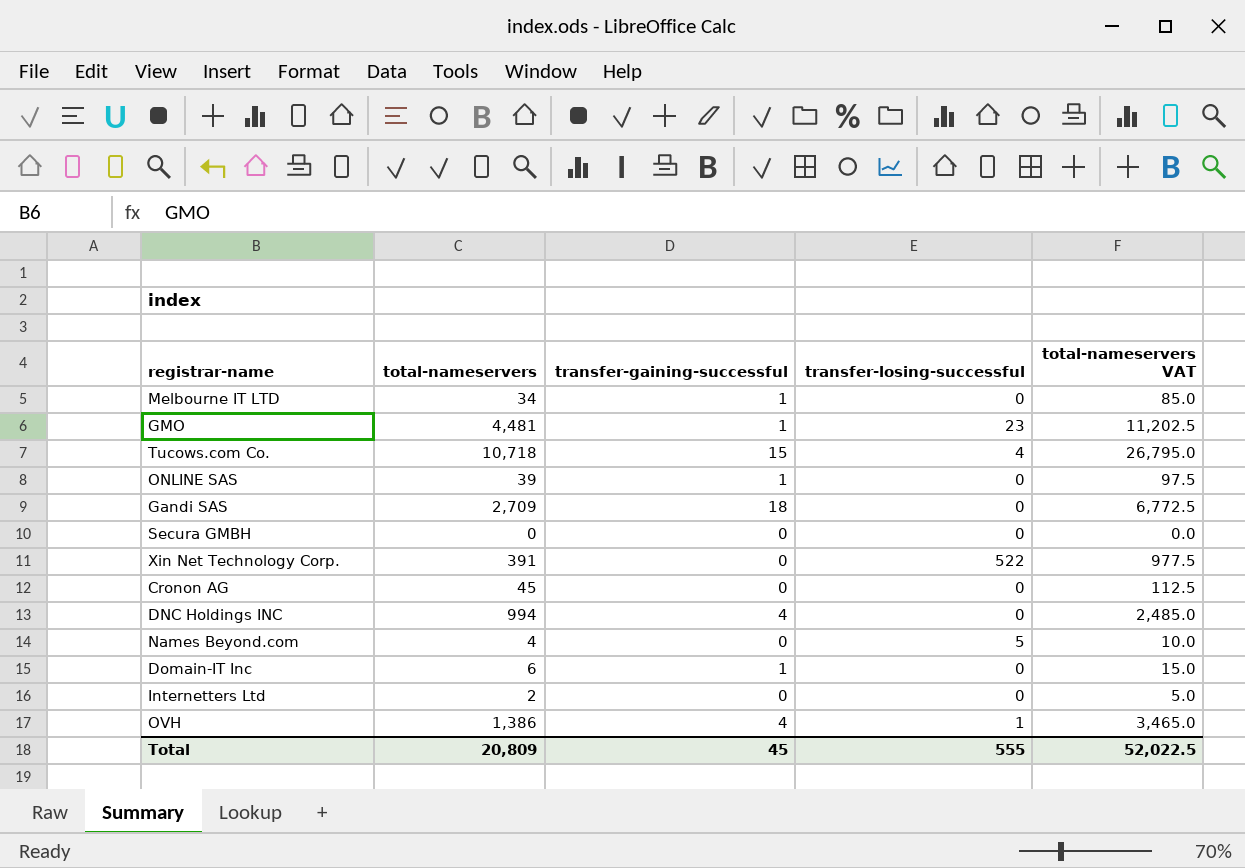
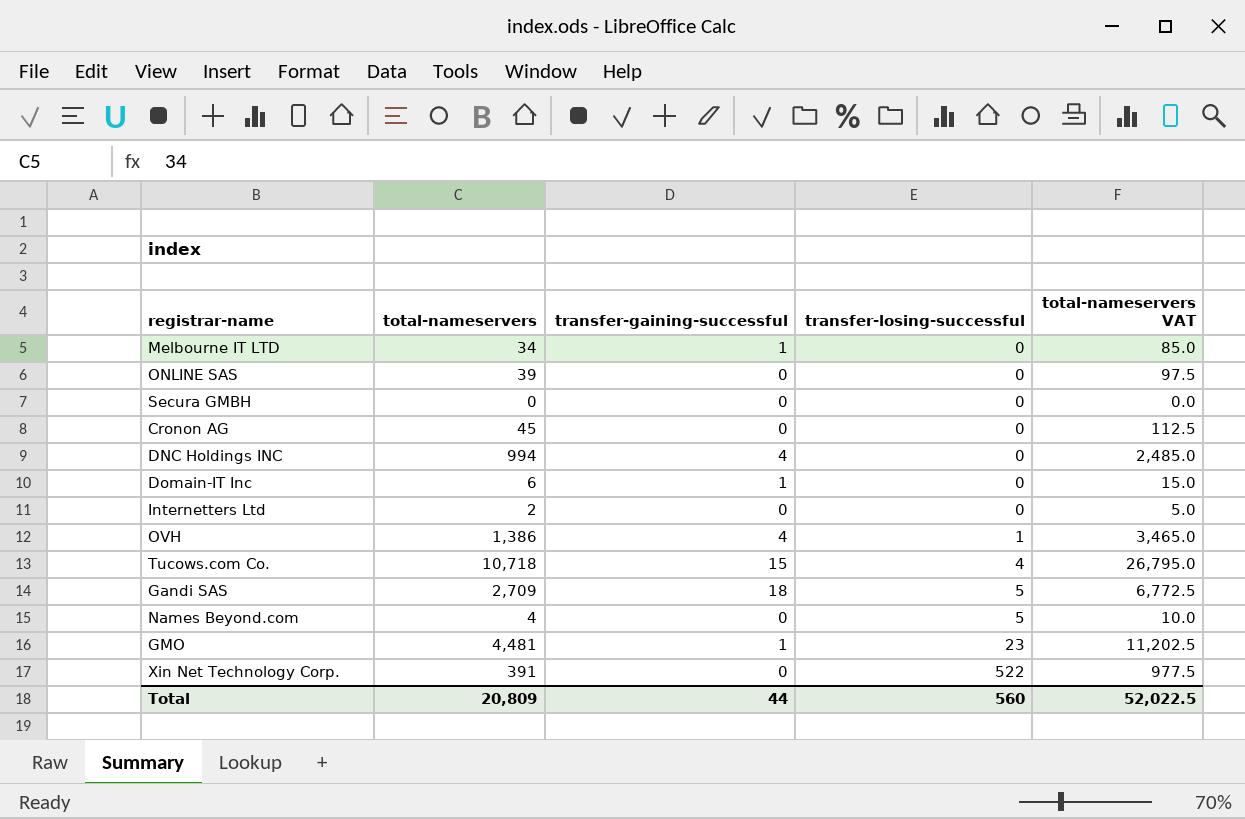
row order: none -> transfer-losing-successful ascending
ONLINE SAS | transfer-gaining-successful: 1 -> 0
Gandi SAS | transfer-losing-successful: 0 -> 5
Total | transfer-gaining-successful: 45 -> 44
Total | transfer-losing-successful: 555 -> 560

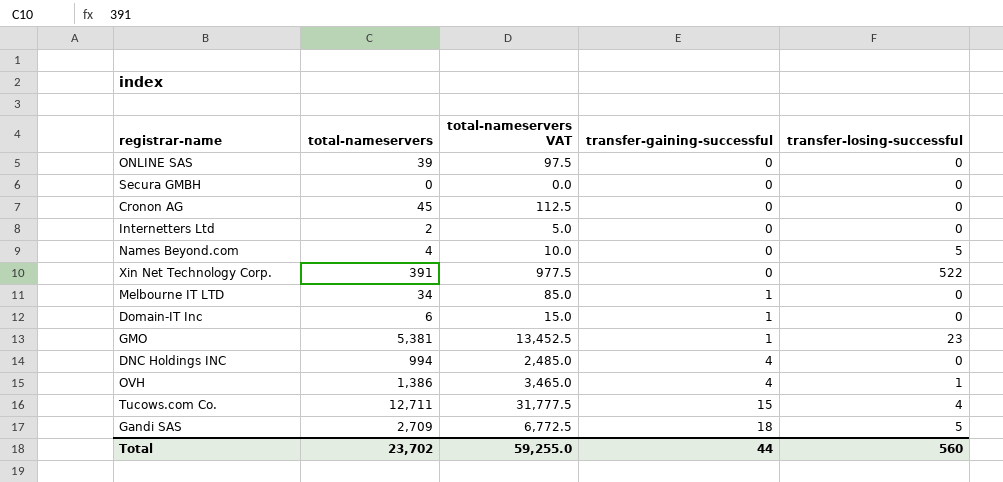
row order: transfer-losing-successful ascending -> transfer-gaining-successful ascending
column total-nameservers VAT | position: 5 -> 3
GMO | total-nameservers: 4,481 -> 5,381
GMO | total-nameservers VAT: 11,202.5 -> 13,452.5
Tucows.com Co. | total-nameservers: 10,718 -> 12,711
Tucows.com Co. | total-nameservers VAT: 26,795.0 -> 31,777.5
Total | total-nameservers: 20,809 -> 23,702
Total | total-nameservers VAT: 52,022.5 -> 59,255.0

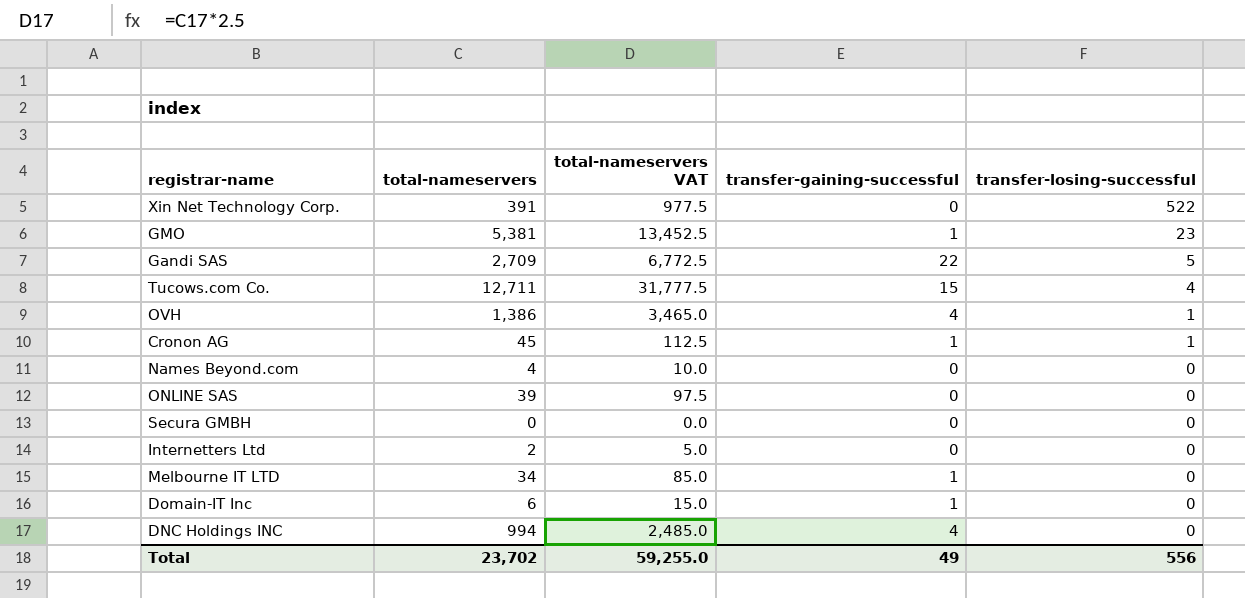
row order: transfer-gaining-successful ascending -> transfer-losing-successful descending
Gandi SAS | transfer-gaining-successful: 18 -> 22
Cronon AG | transfer-gaining-successful: 0 -> 1
Cronon AG | transfer-losing-successful: 0 -> 1
Names Beyond.com | transfer-losing-successful: 5 -> 0
Total | transfer-gaining-successful: 44 -> 49
Total | transfer-losing-successful: 560 -> 556

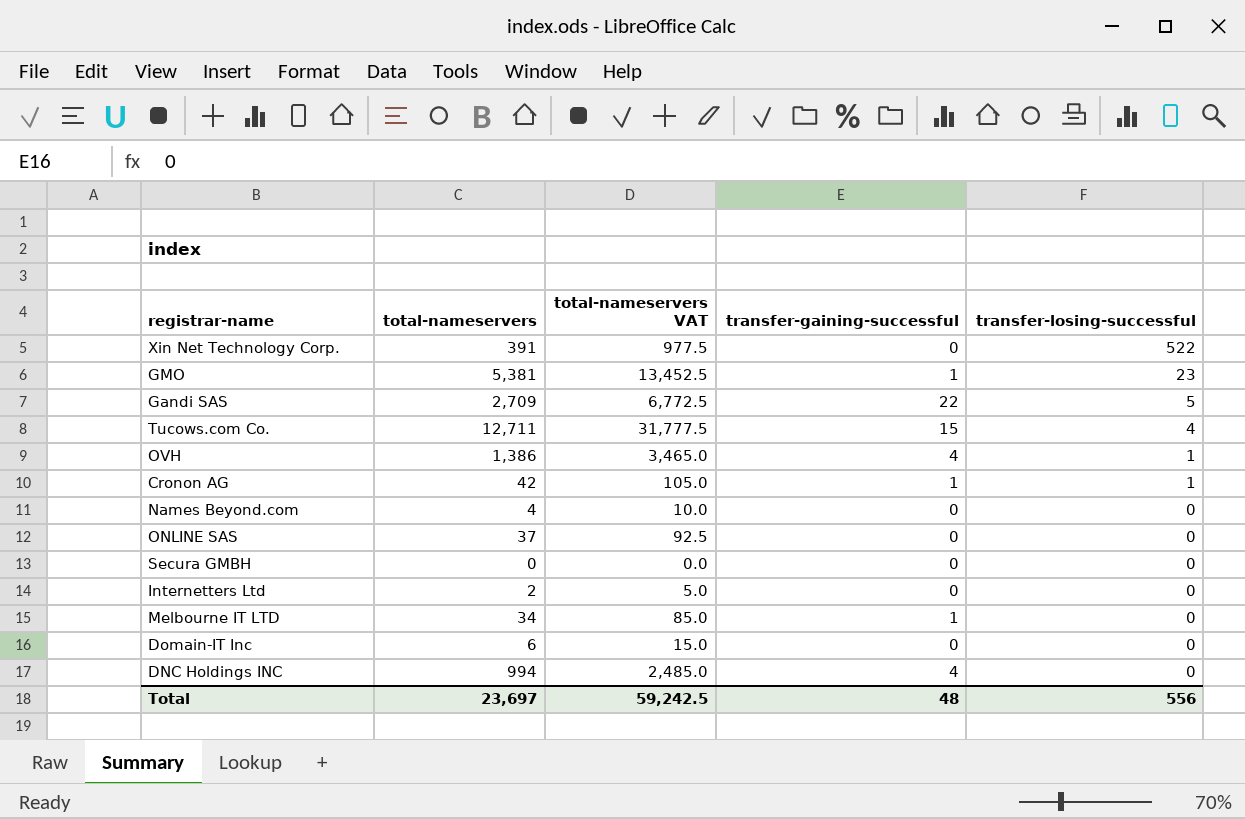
Cronon AG | total-nameservers: 45 -> 42
Cronon AG | total-nameservers VAT: 112.5 -> 105.0
ONLINE SAS | total-nameservers: 39 -> 37
ONLINE SAS | total-nameservers VAT: 97.5 -> 92.5
Domain-IT Inc | transfer-gaining-successful: 1 -> 0
Total | total-nameservers: 23,702 -> 23,697
Total | total-nameservers VAT: 59,255.0 -> 59,242.5
Total | transfer-gaining-successful: 49 -> 48

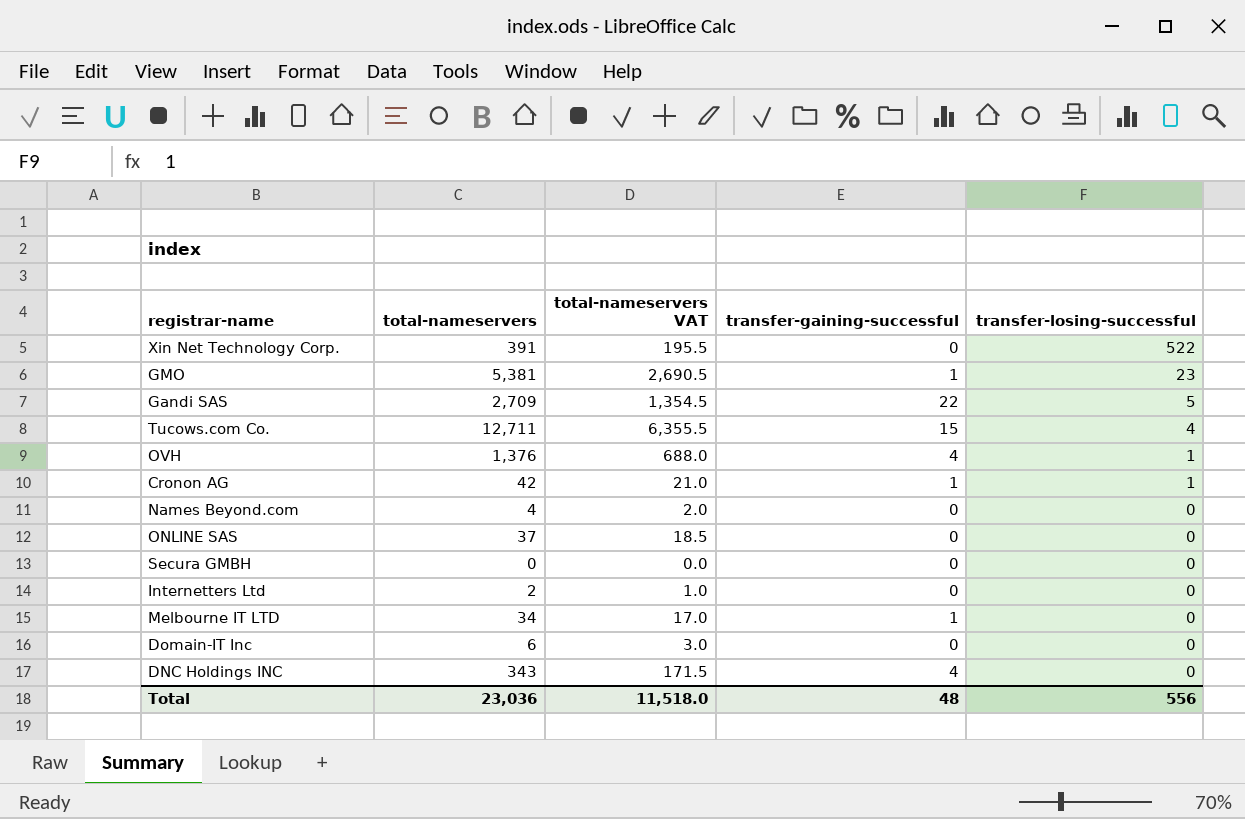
column total-nameservers VAT | formula: [total-nameservers] * 2.5 -> [total-nameservers] * 0.5
OVH | total-nameservers: 1,386 -> 1,376
DNC Holdings INC | total-nameservers: 994 -> 343
Total | total-nameservers: 23,697 -> 23,036
Total | total-nameservers VAT: 59,242.5 -> 11,518.0

